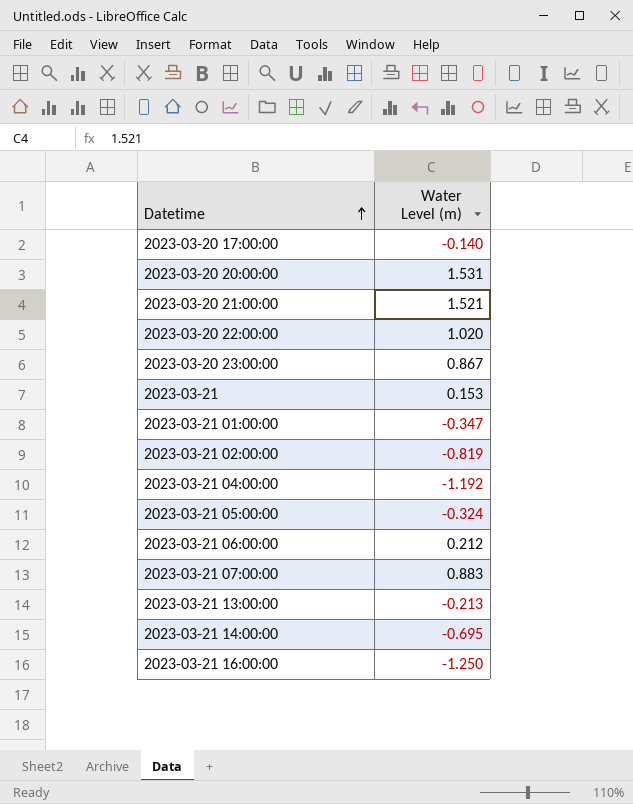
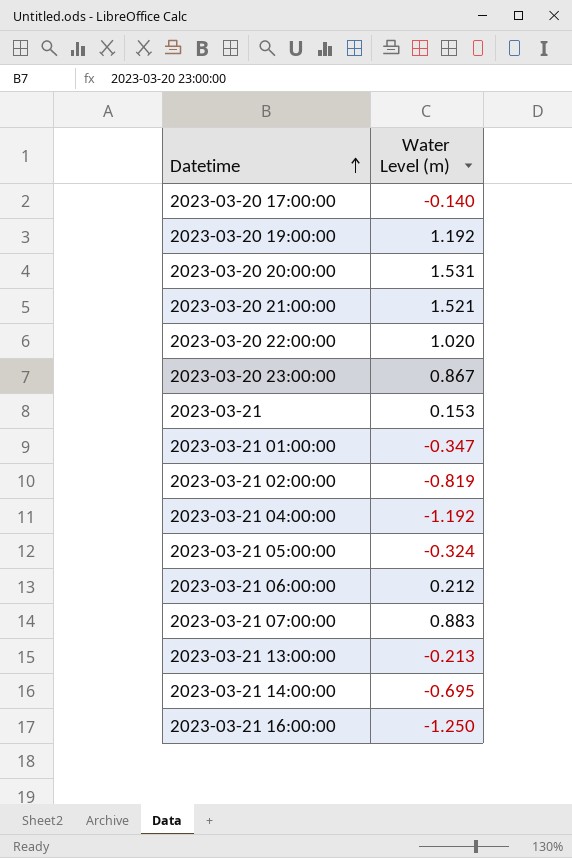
row 2023-03-20 19:00:00: none -> 1.192

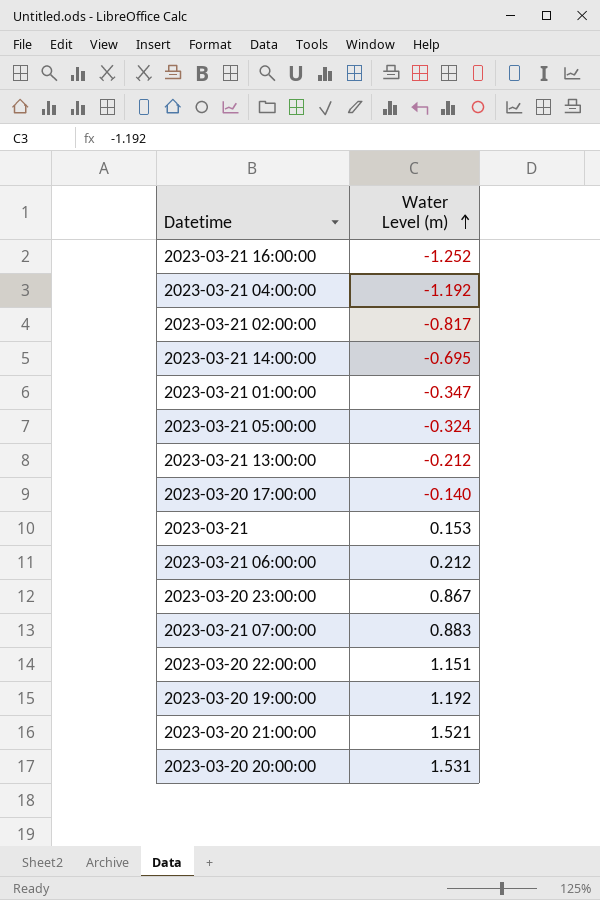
row order: Datetime ascending -> Water Level (m) ascending
2023-03-21 16:00:00 | Water Level (m): -1.250 -> -1.252
2023-03-21 02:00:00 | Water Level (m): -0.819 -> -0.817
2023-03-21 13:00:00 | Water Level (m): -0.213 -> -0.212
2023-03-20 22:00:00 | Water Level (m): 1.020 -> 1.151

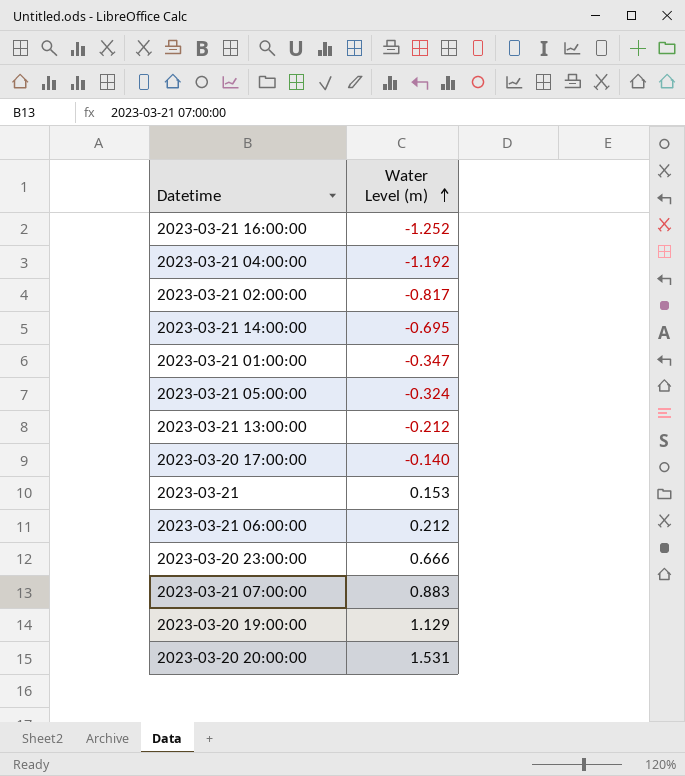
row 2023-03-20 22:00:00: 1.151 -> none
row 2023-03-20 21:00:00: 1.521 -> none
2023-03-20 23:00:00 | Water Level (m): 0.867 -> 0.666
2023-03-20 19:00:00 | Water Level (m): 1.192 -> 1.129

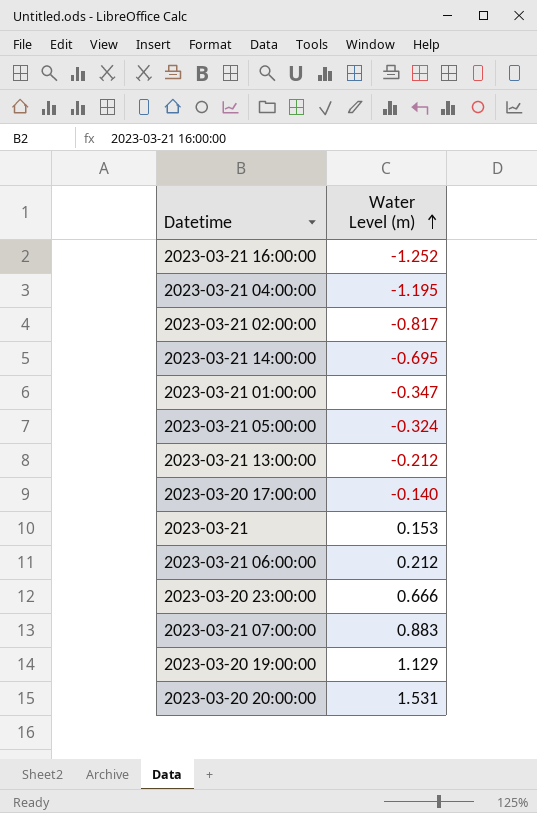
2023-03-21 04:00:00 | Water Level (m): -1.192 -> -1.195

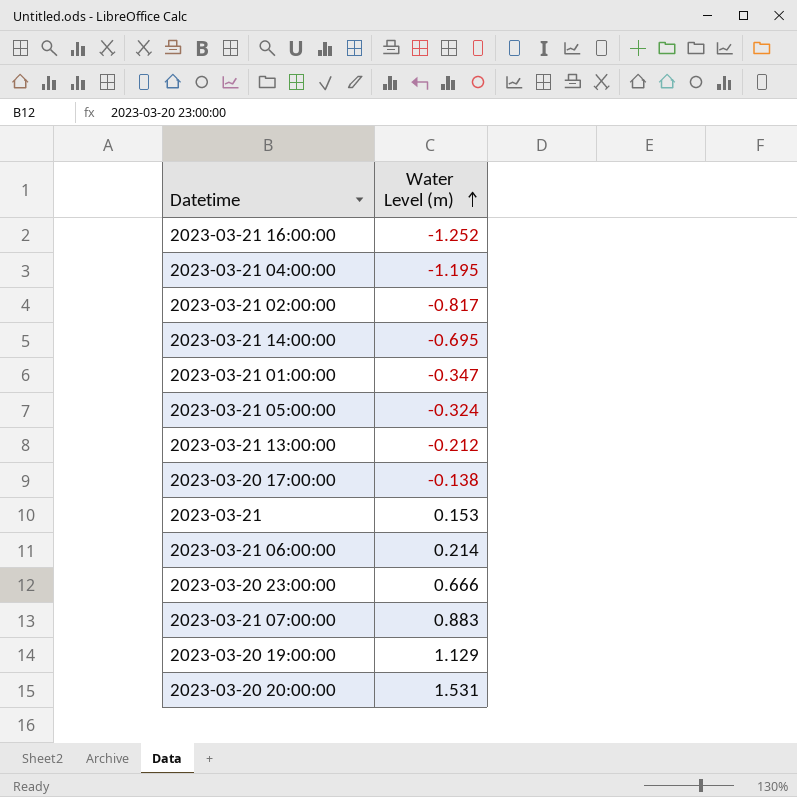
2023-03-20 17:00:00 | Water Level (m): -0.140 -> -0.138
2023-03-21 06:00:00 | Water Level (m): 0.212 -> 0.214

